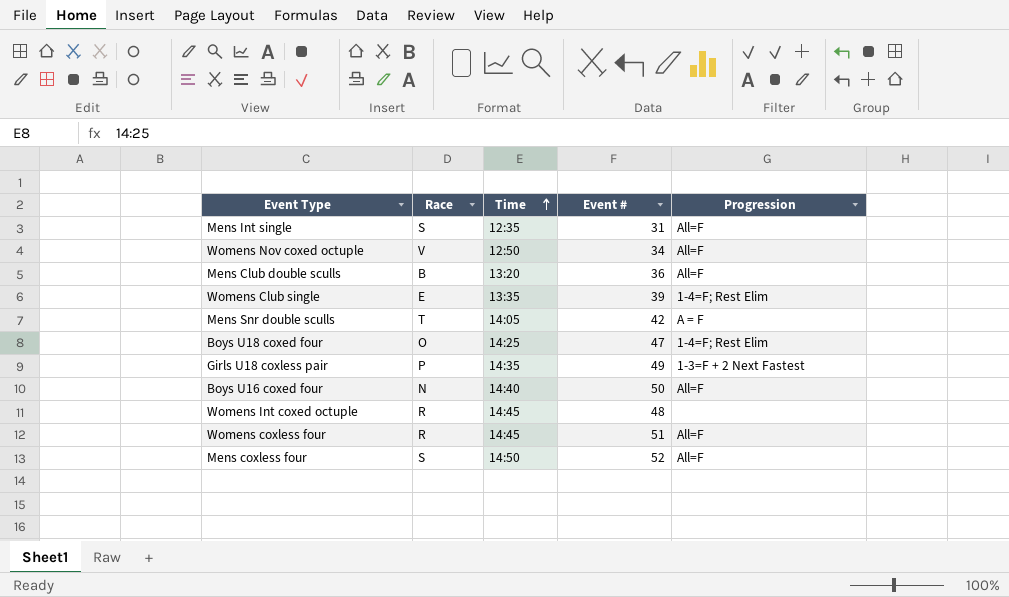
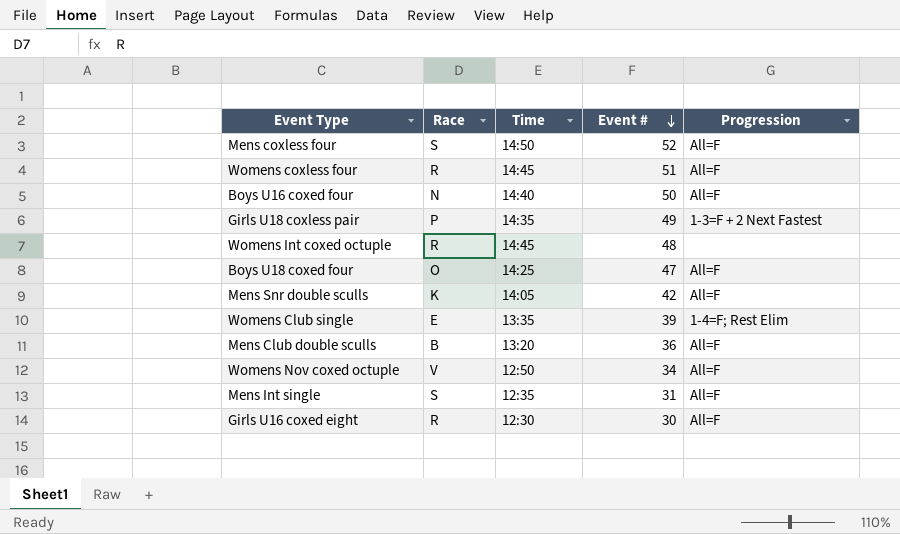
row order: Time ascending -> Event # descending
Boys U18 coxed four | Progression: 1-4=F; Rest Elim -> All=F
Mens Snr double sculls | Race: T -> K
Mens Snr double sculls | Progression: A = F -> All=F
row Girls U16 coxed eight: none -> R | 12:30 | 30 | All=F

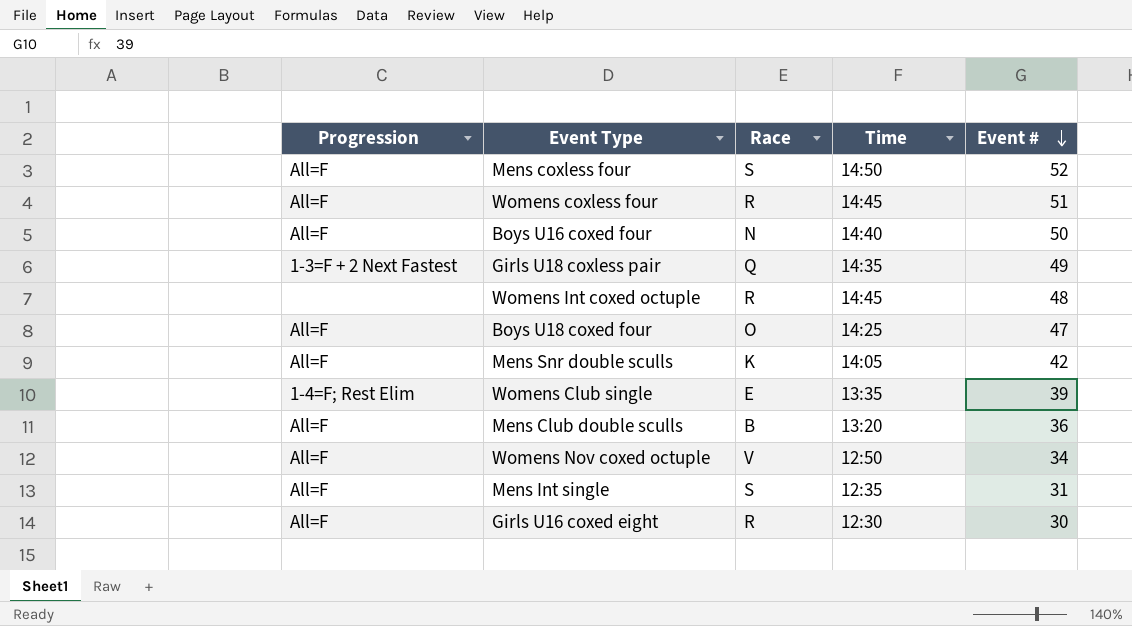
column Progression | position: 5 -> 1
Girls U18 coxless pair | Race: P -> Q

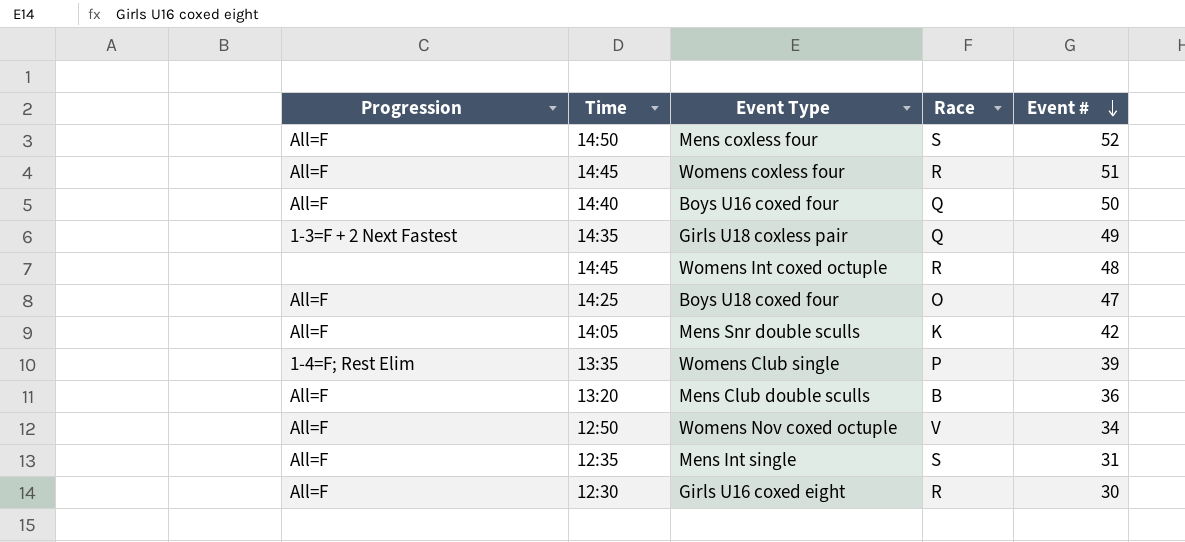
column Time | position: 4 -> 2
Boys U16 coxed four | Race: N -> Q
Womens Club single | Race: E -> P

